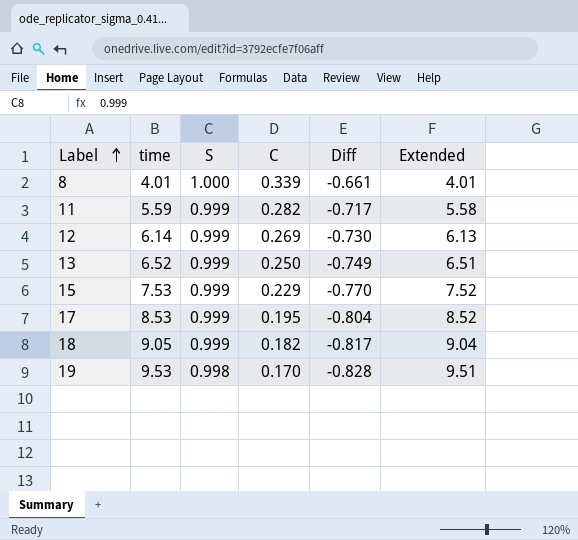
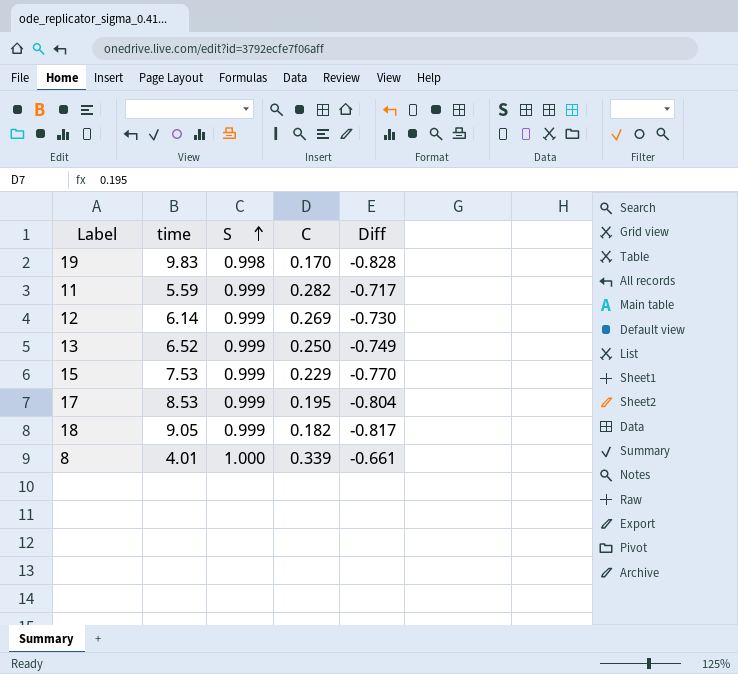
row order: Label ascending -> S ascending
column Extended | formula: [time] * [S] -> none
19 | time: 9.53 -> 9.83

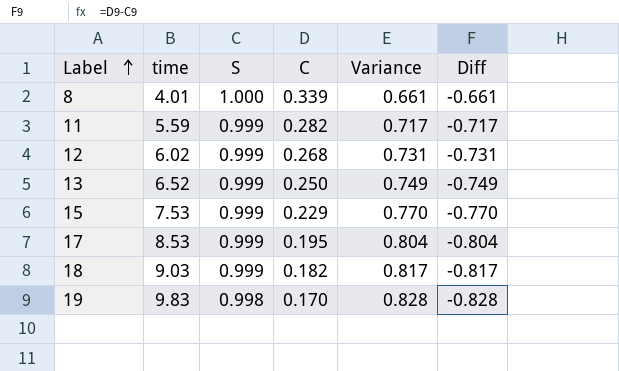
row order: S ascending -> Label ascending
column Variance | formula: none -> [S] - [C]
12 | time: 6.14 -> 6.02
12 | C: 0.269 -> 0.268
12 | Diff: -0.730 -> -0.731
18 | time: 9.05 -> 9.03

